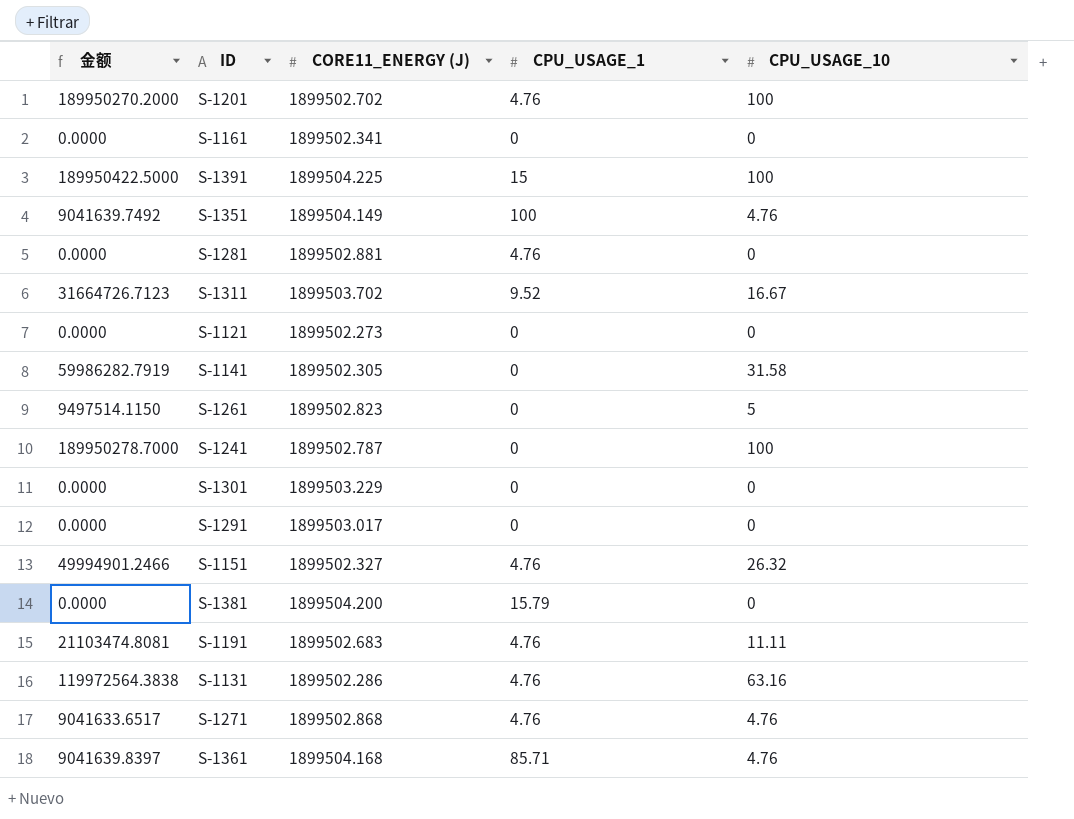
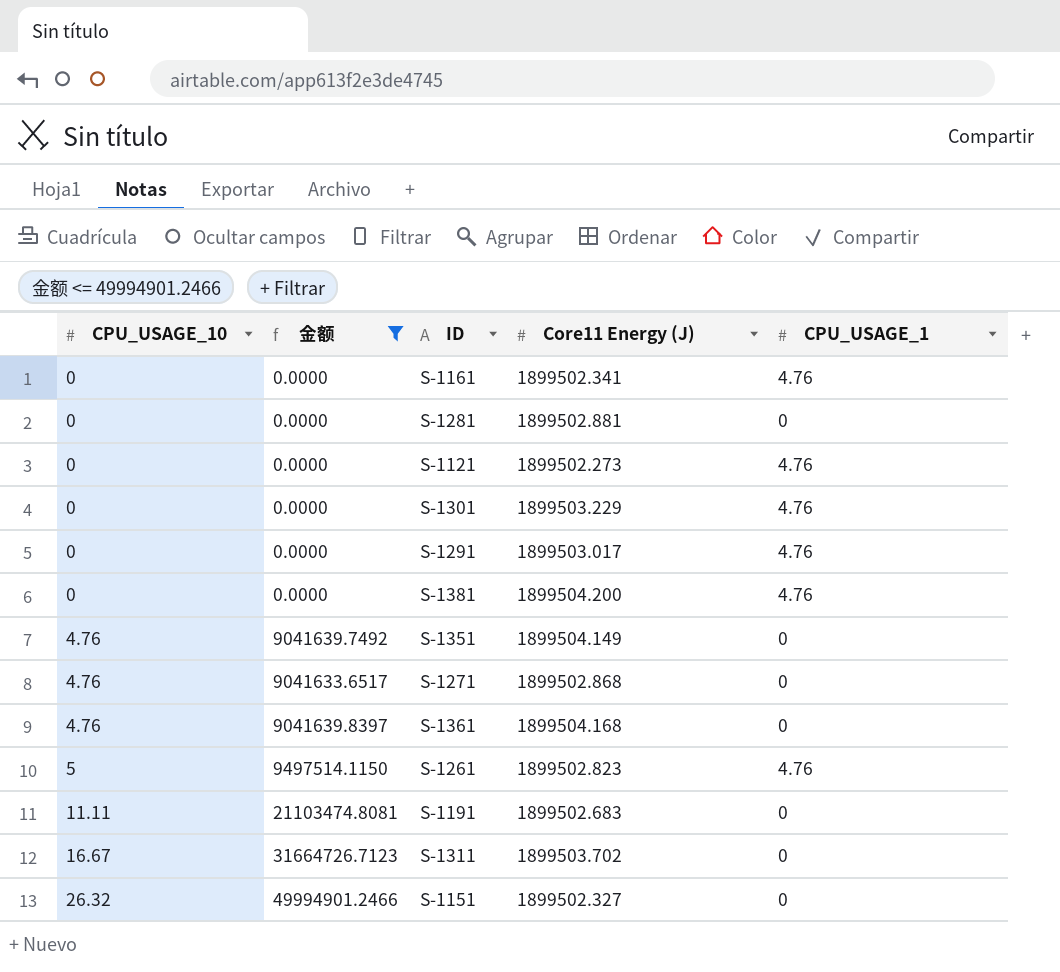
filter: none -> 金额 <= 49994901.2466
row order: none -> CPU_USAGE_10 ascending
column CPU_USAGE_10 | position: 5 -> 1
column name: CORE11_ENERGY (J) -> Core11 Energy (J)
S-1161 | CPU_USAGE_1: 0 -> 4.76
S-1281 | CPU_USAGE_1: 4.76 -> 0
S-1121 | CPU_USAGE_1: 0 -> 4.76
S-1301 | CPU_USAGE_1: 0 -> 4.76
S-1291 | CPU_USAGE_1: 0 -> 4.76
S-1381 | CPU_USAGE_1: 15.79 -> 4.76
S-1351 | CPU_USAGE_1: 100 -> 0
S-1271 | CPU_USAGE_1: 4.76 -> 0
S-1361 | CPU_USAGE_1: 85.71 -> 0
S-1261 | CPU_USAGE_1: 0 -> 4.76
S-1191 | CPU_USAGE_1: 4.76 -> 0
S-1311 | CPU_USAGE_1: 9.52 -> 0
S-1151 | CPU_USAGE_1: 4.76 -> 0

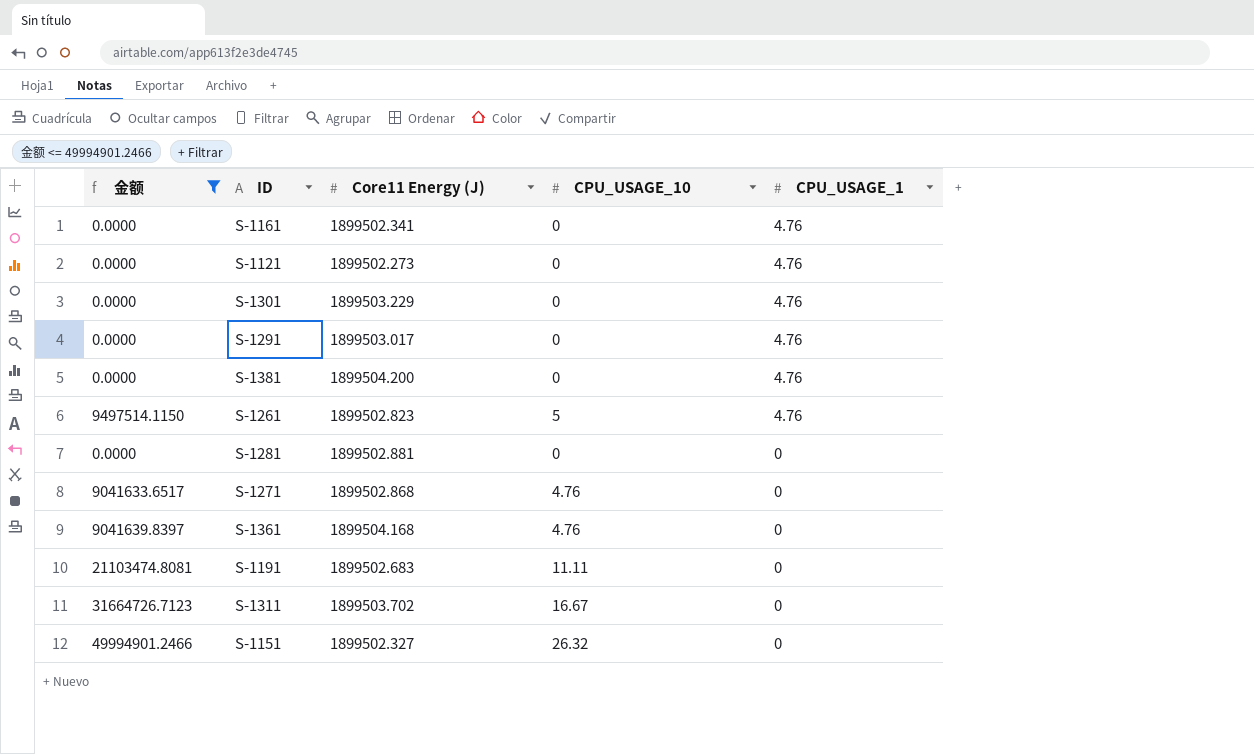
row order: CPU_USAGE_10 ascending -> CPU_USAGE_1 descending
column CPU_USAGE_10 | position: 1 -> 4
row S-1351: 4.76 | 9041639.7492 | 1899504.149 | 0 -> none

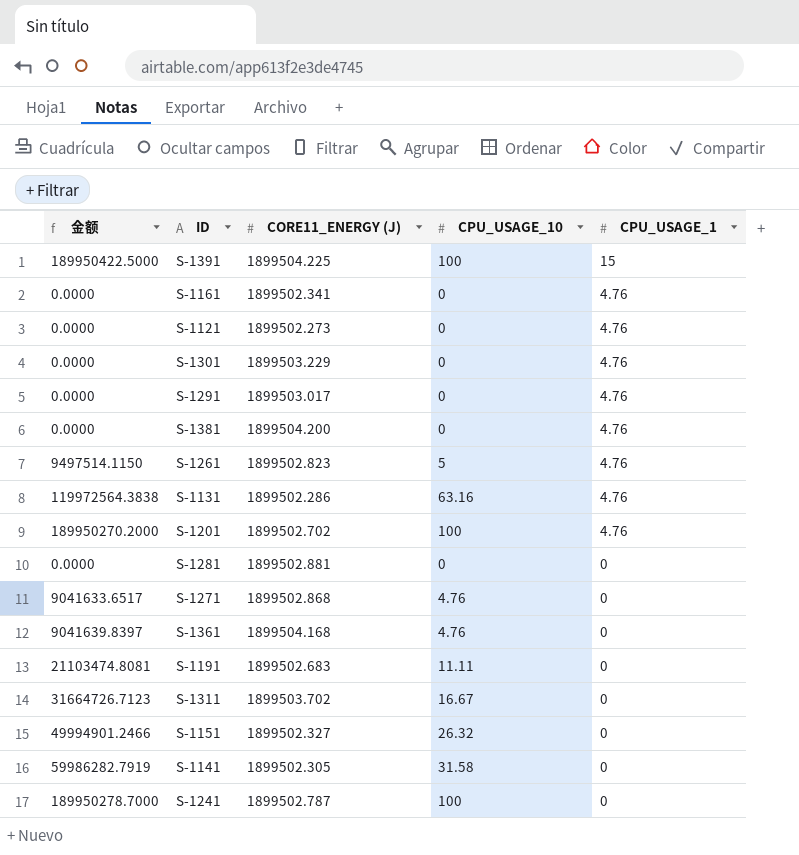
filter: 金额 <= 49994901.2466 -> none
column name: Core11 Energy (J) -> CORE11_ENERGY (J)

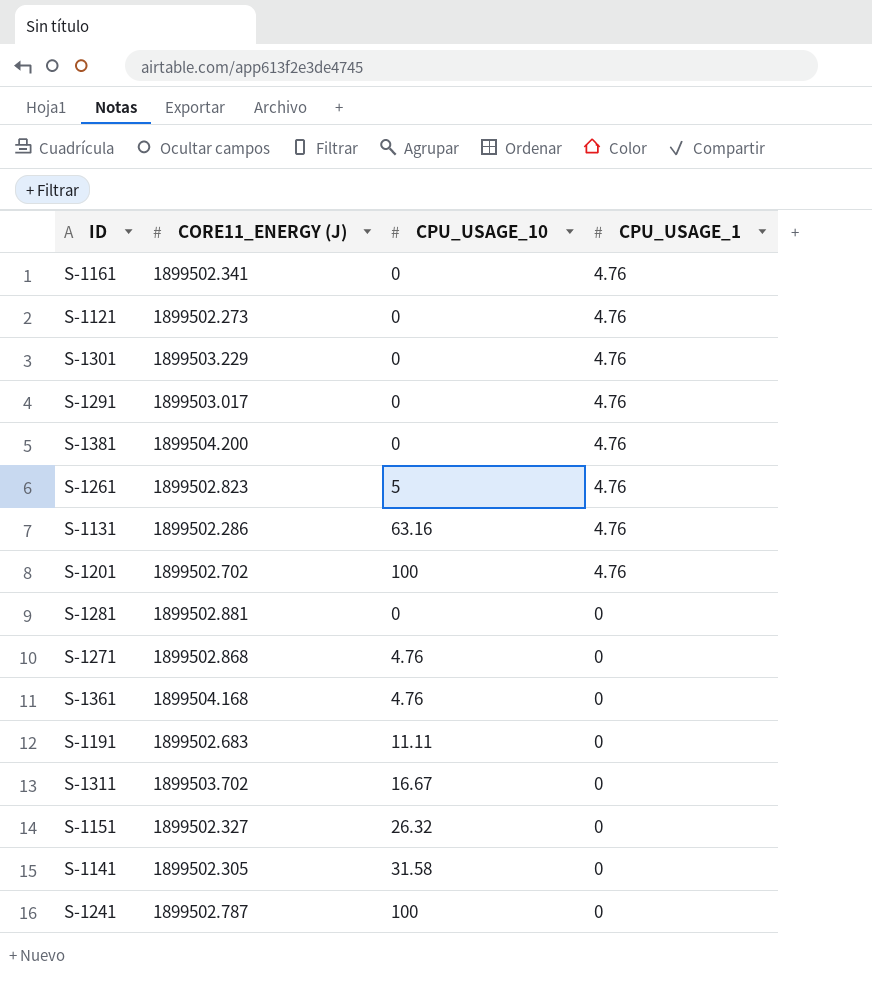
column 金额 | formula: [CORE11_ENERGY (J)] * [CPU_USAGE_10] -> none
row S-1391: 189950422.5000 | 1899504.225 | 100 | 15 -> none

